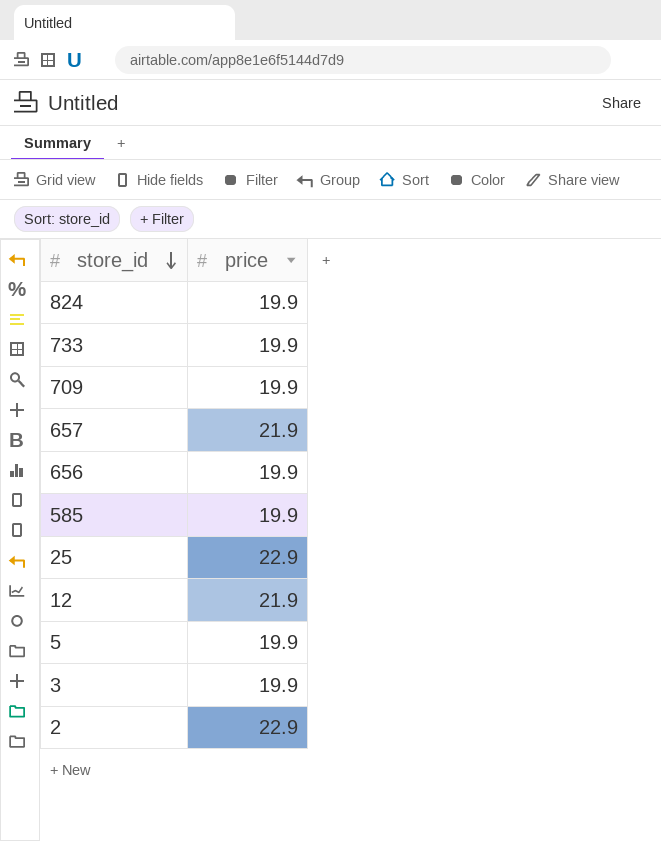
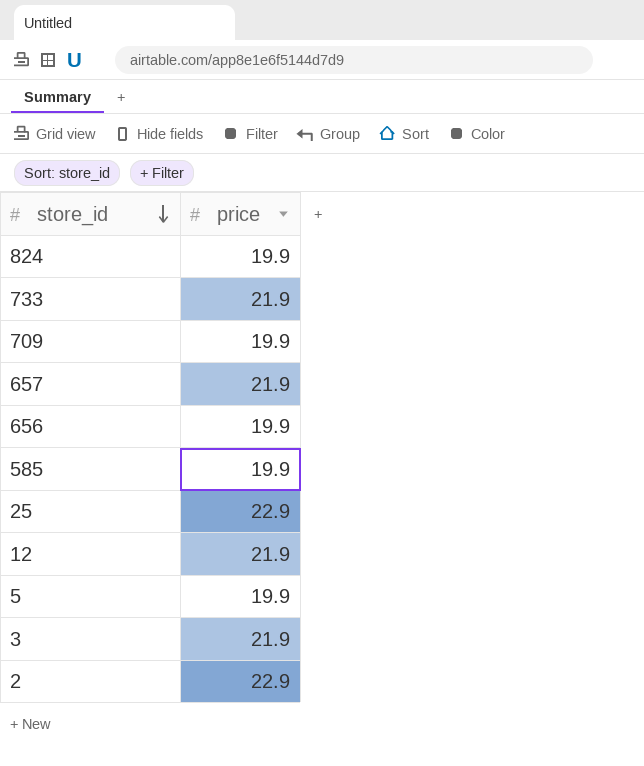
733 | price: 19.9 -> 21.9
3 | price: 19.9 -> 21.9

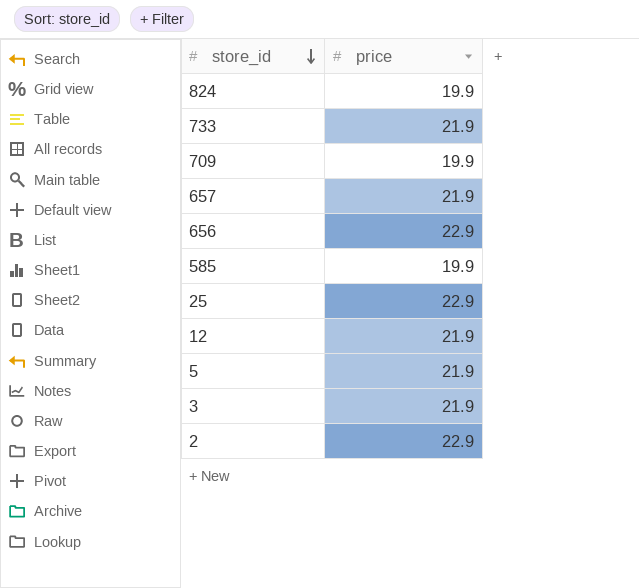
656 | price: 19.9 -> 22.9
5 | price: 19.9 -> 21.9

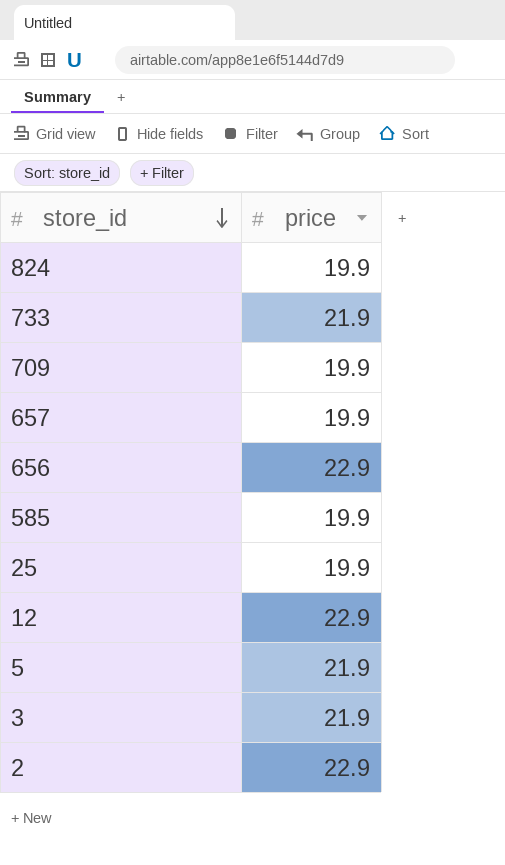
657 | price: 21.9 -> 19.9
25 | price: 22.9 -> 19.9
12 | price: 21.9 -> 22.9

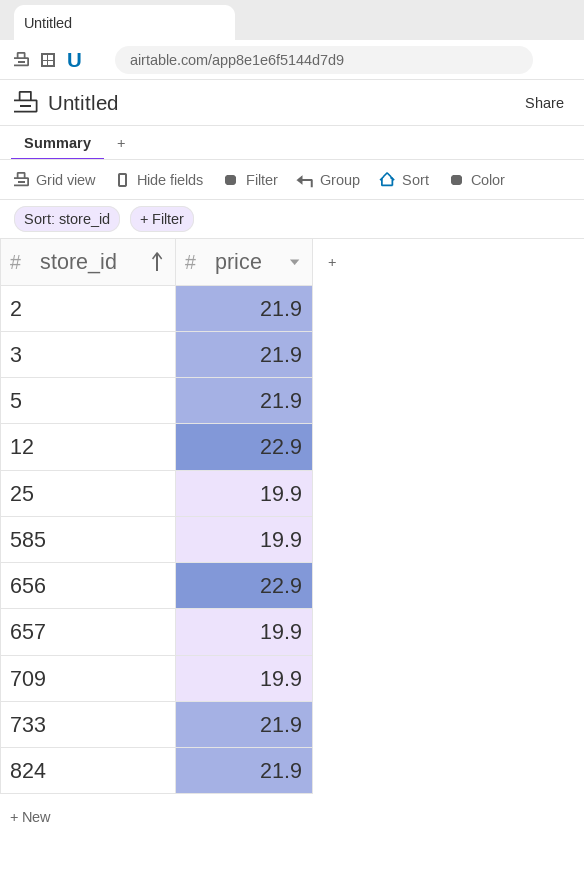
row order: store_id descending -> store_id ascending
2 | price: 22.9 -> 21.9
824 | price: 19.9 -> 21.9

